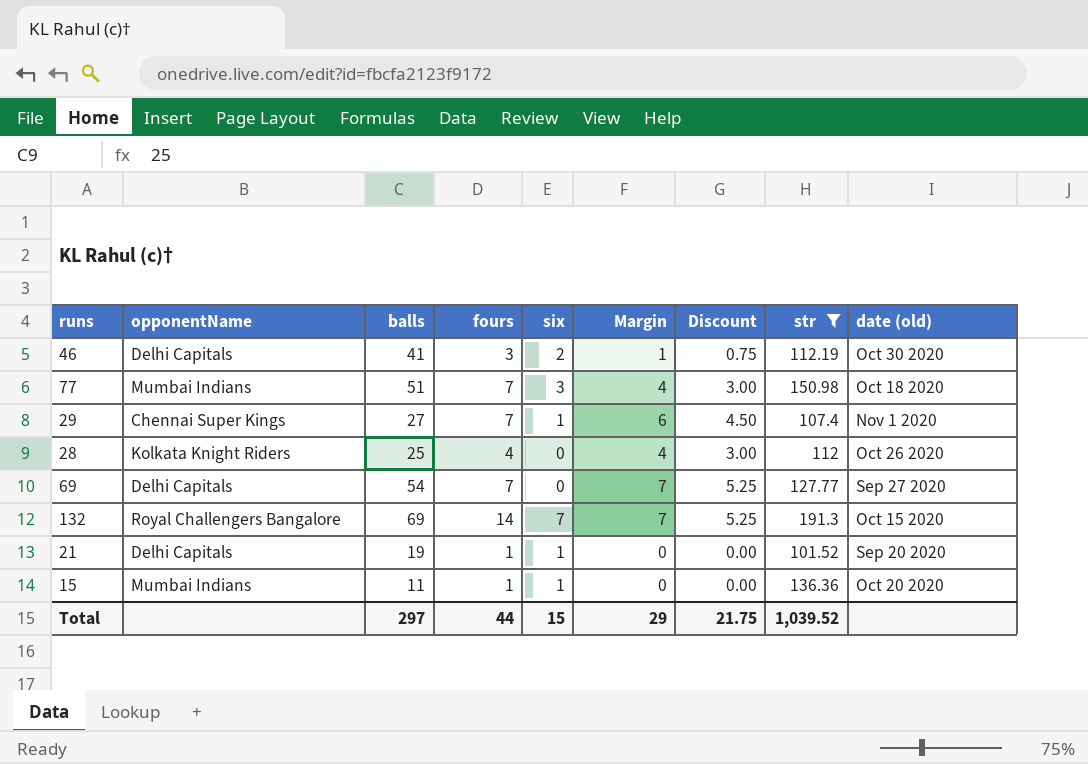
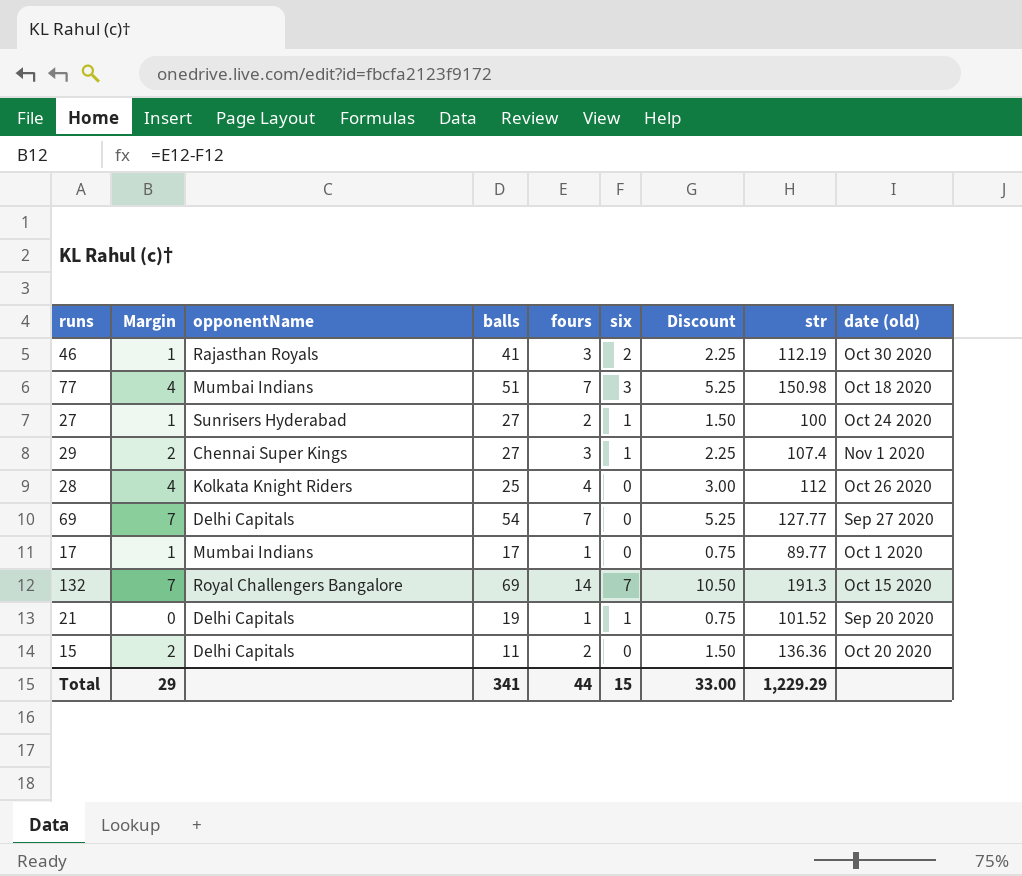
filter: str >= 101.52 -> none
column Margin | position: 6 -> 2
column Discount | formula: [Margin] * 0.75 -> [fours] * 0.75
46 | opponentName: Delhi Capitals -> Rajasthan Royals
29 | Margin: 6 -> 2
29 | fours: 7 -> 3
15 | Margin: 0 -> 2
15 | opponentName: Mumbai Indians -> Delhi Capitals
15 | fours: 1 -> 2
15 | six: 1 -> 0
Total | balls: 297 -> 341
Total | Discount: 21.75 -> 33.00
Total | str: 1,039.52 -> 1,229.29

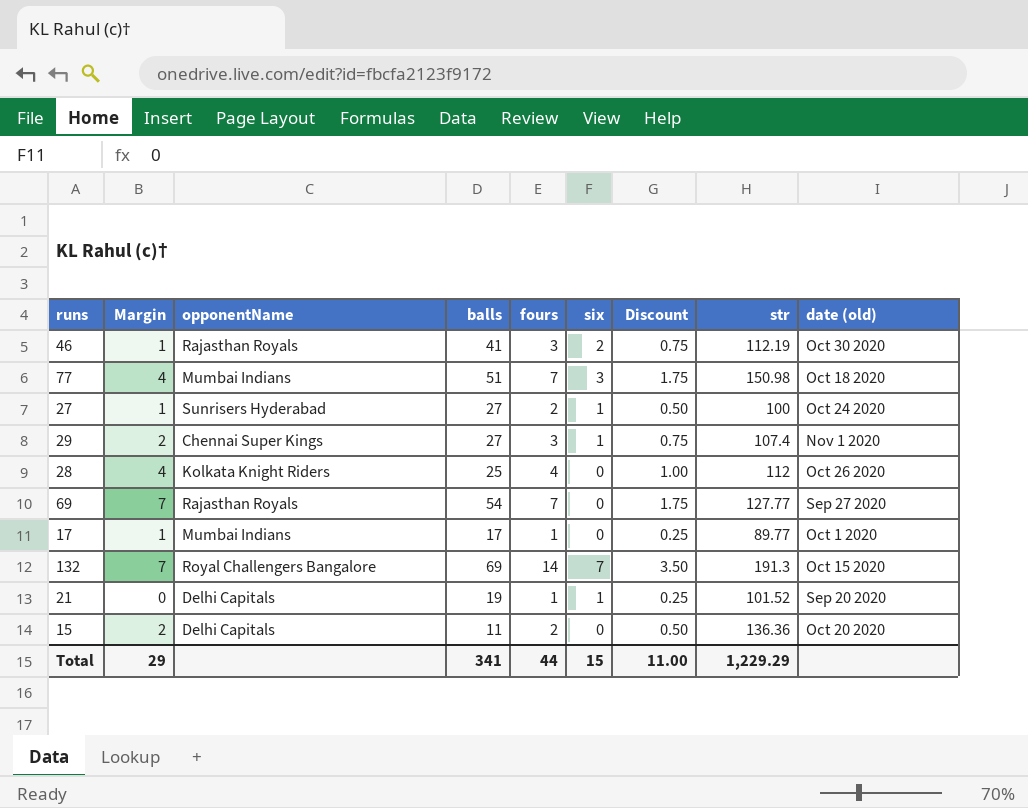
column Discount | formula: [fours] * 0.75 -> [fours] * 0.25
69 | opponentName: Delhi Capitals -> Rajasthan Royals
Total | Discount: 33.00 -> 11.00

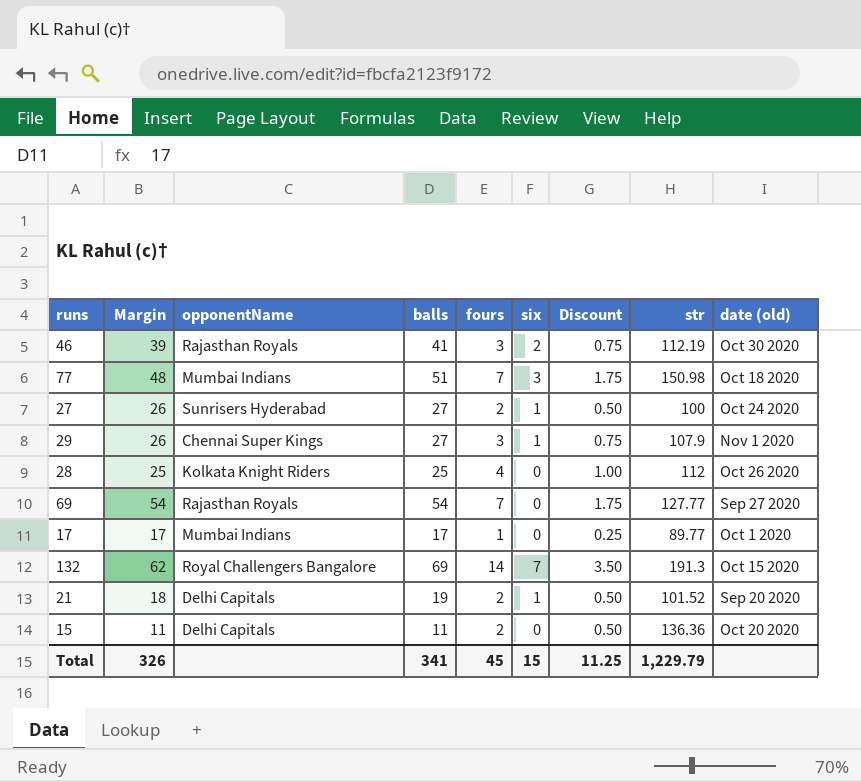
column Margin | formula: [fours] - [six] -> [balls] - [six]
29 | str: 107.4 -> 107.9
21 | fours: 1 -> 2
21 | Discount: 0.25 -> 0.50
Total | Margin: 29 -> 326
Total | fours: 44 -> 45
Total | Discount: 11.00 -> 11.25
Total | str: 1,229.29 -> 1,229.79

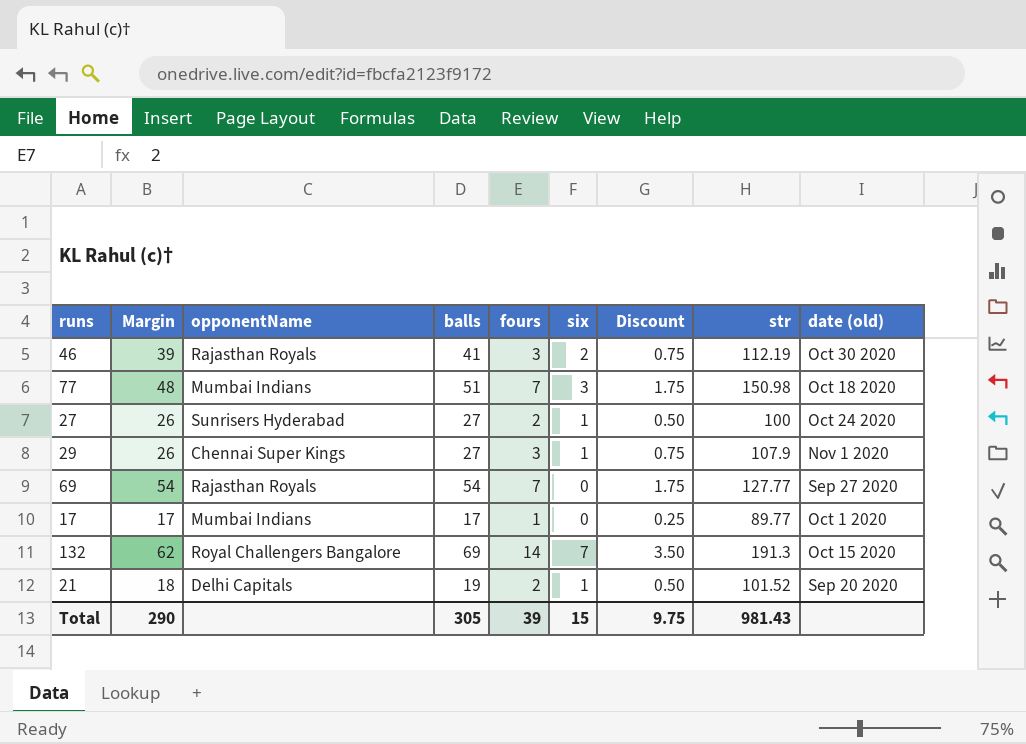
row 28: 25 | Kolkata Knight Riders | 25 | 4 | 0 | 1.00 | 112 | Oct 26 2020 -> none
row 15: 11 | Delhi Capitals | 11 | 2 | 0 | 0.50 | 136.36 | Oct 20 2020 -> none
Total | Margin: 326 -> 290
Total | balls: 341 -> 305
Total | fours: 45 -> 39
Total | Discount: 11.25 -> 9.75
Total | str: 1,229.79 -> 981.43

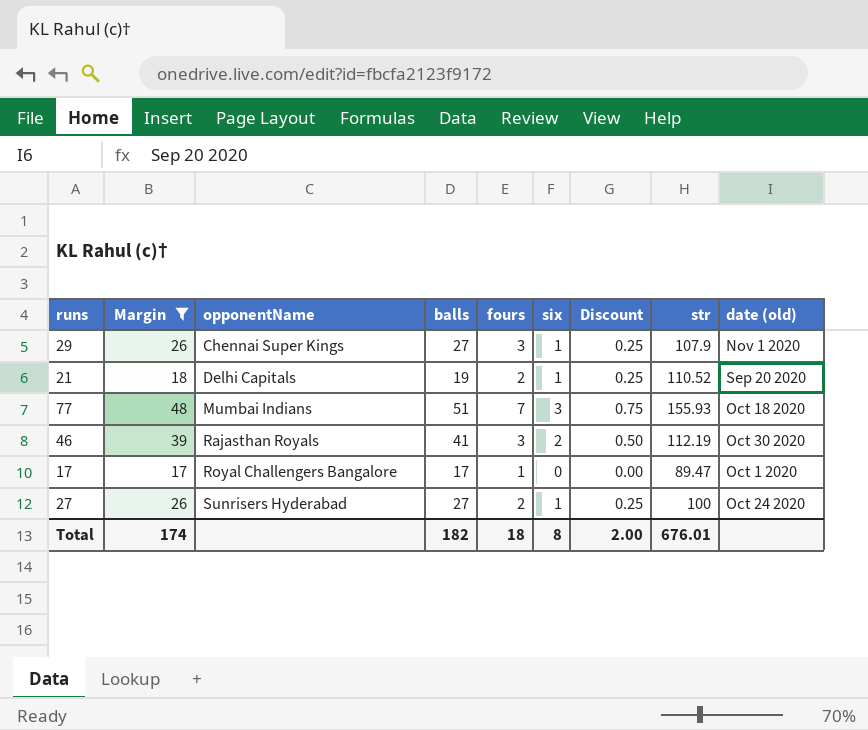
filter: none -> Margin <= 48
row order: none -> opponentName ascending
column Discount | formula: [fours] * 0.25 -> [six] * 0.25
21 | str: 101.52 -> 110.52
77 | str: 150.98 -> 155.93
17 | opponentName: Mumbai Indians -> Royal Challengers Bangalore
17 | str: 89.77 -> 89.47
Total | Margin: 290 -> 174
Total | balls: 305 -> 182
Total | fours: 39 -> 18
Total | six: 15 -> 8
Total | Discount: 9.75 -> 2.00
Total | str: 981.43 -> 676.01

